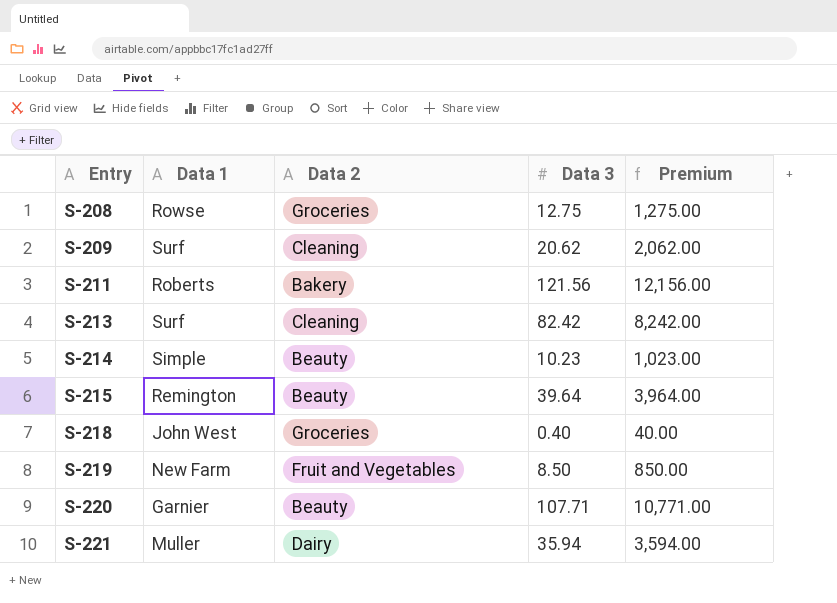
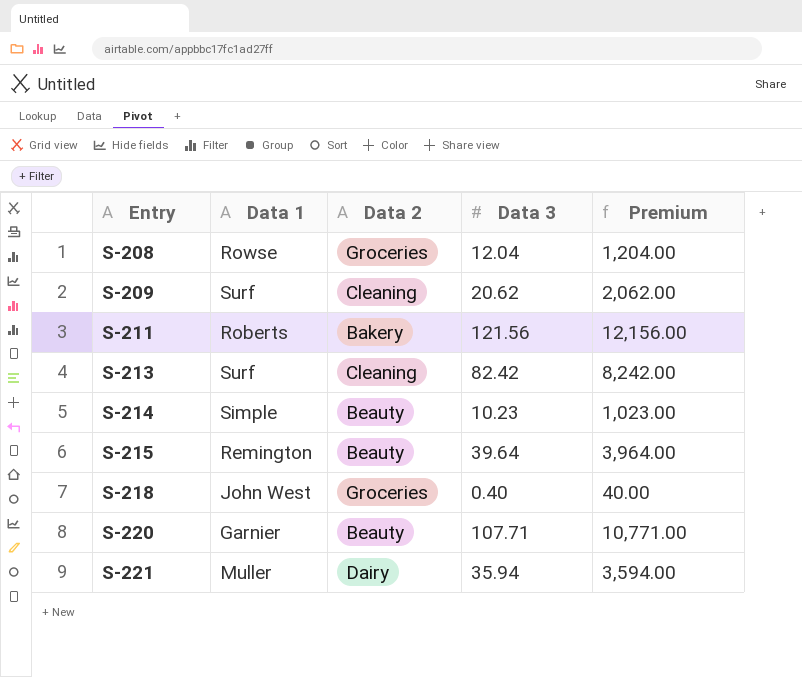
row S-219: New Farm | Fruit and Vegetables | 8.50 | 850.00 -> none
S-208 | Data 3: 12.75 -> 12.04
S-208 | Premium: 1,275.00 -> 1,204.00

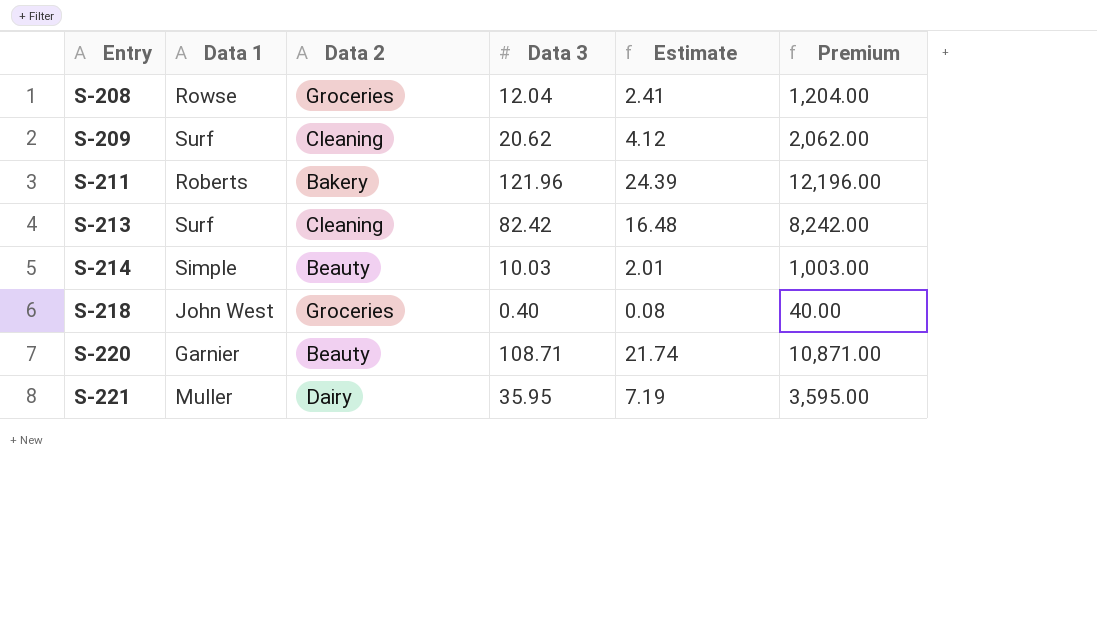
column Estimate | formula: none -> [Data 3] * 0.2
row S-215: Remington | Beauty | 39.64 | 3,964.00 -> none
S-211 | Data 3: 121.56 -> 121.96
S-211 | Premium: 12,156.00 -> 12,196.00
S-214 | Data 3: 10.23 -> 10.03
S-214 | Premium: 1,023.00 -> 1,003.00
S-220 | Data 3: 107.71 -> 108.71
S-220 | Premium: 10,771.00 -> 10,871.00
S-221 | Data 3: 35.94 -> 35.95
S-221 | Premium: 3,594.00 -> 3,595.00

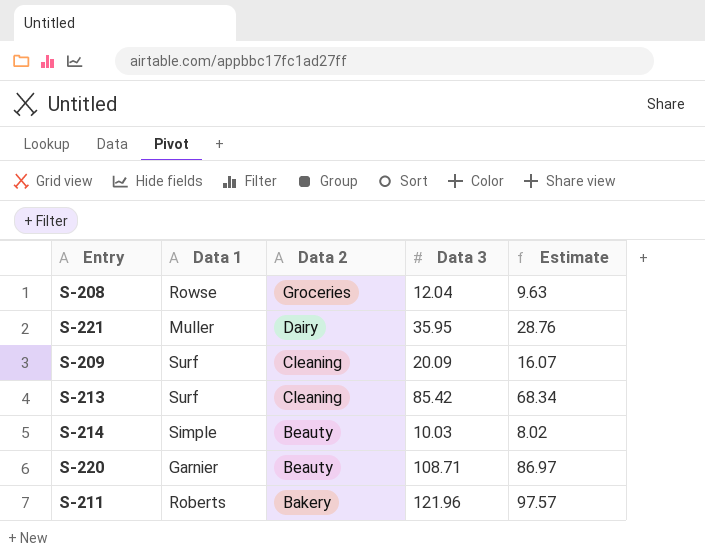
row order: Entry ascending -> Data 2 descending
column Premium | formula: [Data 3] * 100 -> none
column Estimate | formula: [Data 3] * 0.2 -> [Data 3] * 0.8
row S-218: John West | Groceries | 0.40 | 0.08 | 40.00 -> none
S-209 | Data 3: 20.62 -> 20.09
S-213 | Data 3: 82.42 -> 85.42

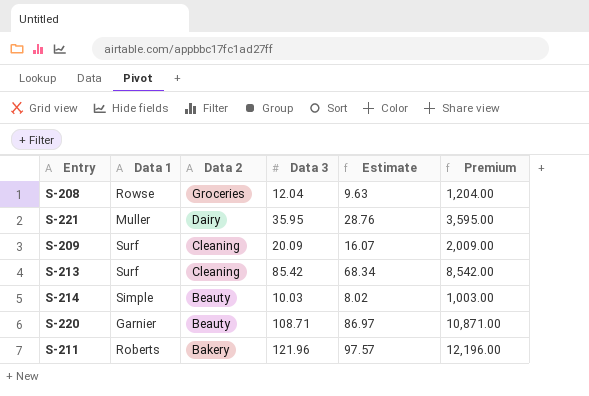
column Premium | formula: none -> [Data 3] * 100

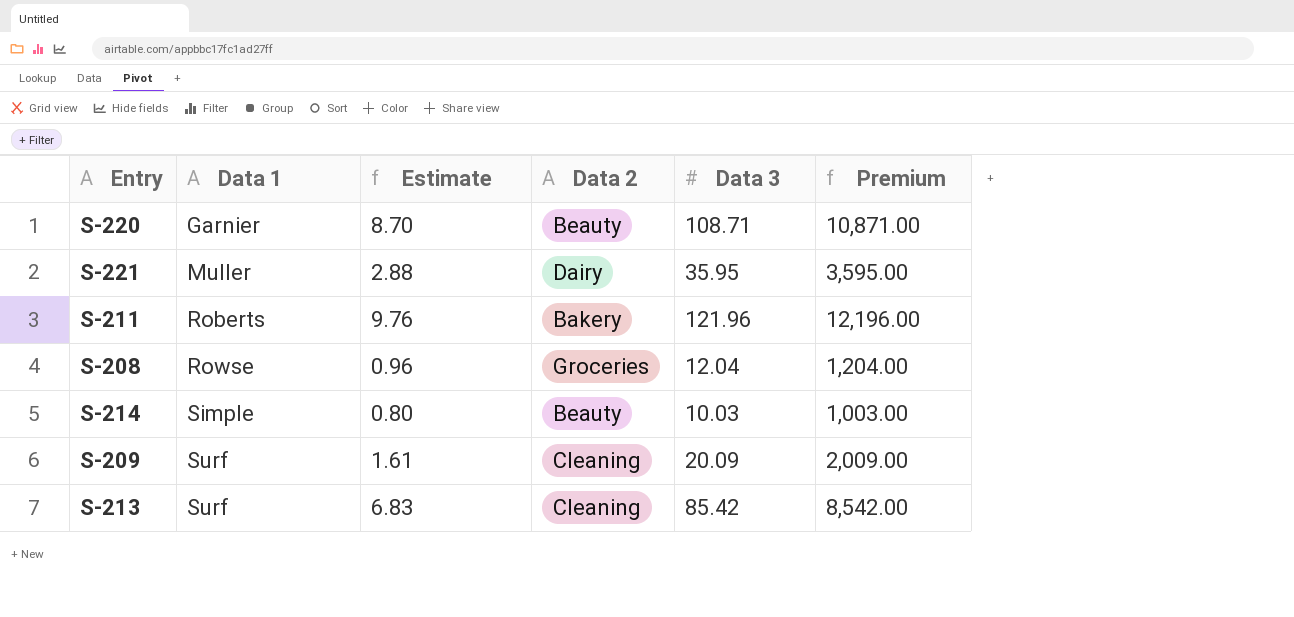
row order: Data 2 descending -> Data 1 ascending
column Estimate | formula: [Data 3] * 0.8 -> [Data 3] * 0.08
column Estimate | position: 5 -> 3

